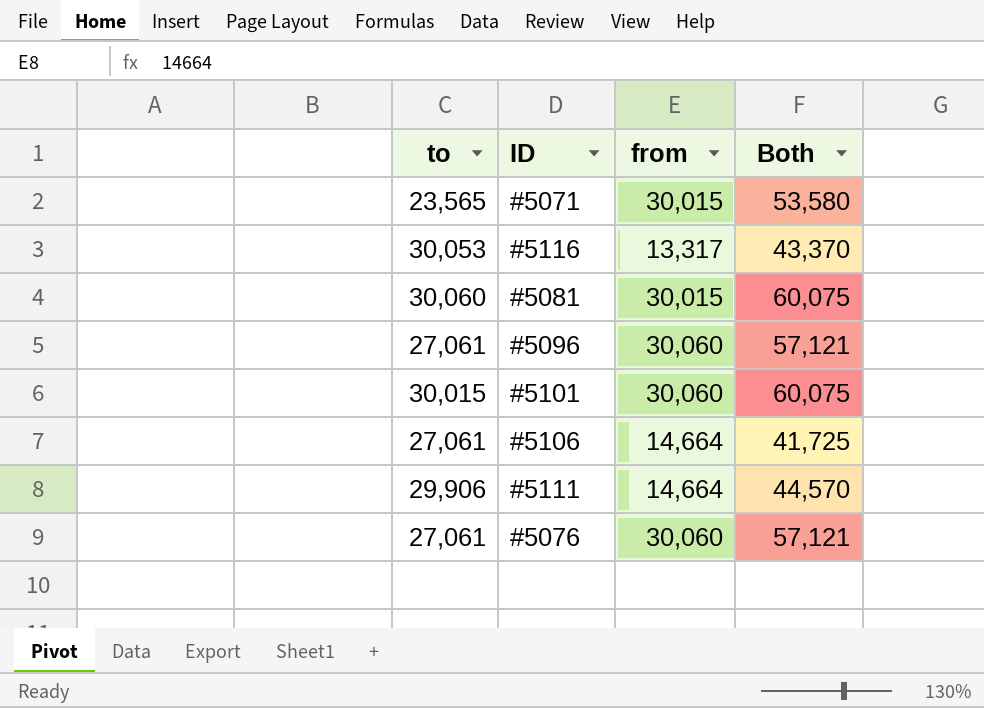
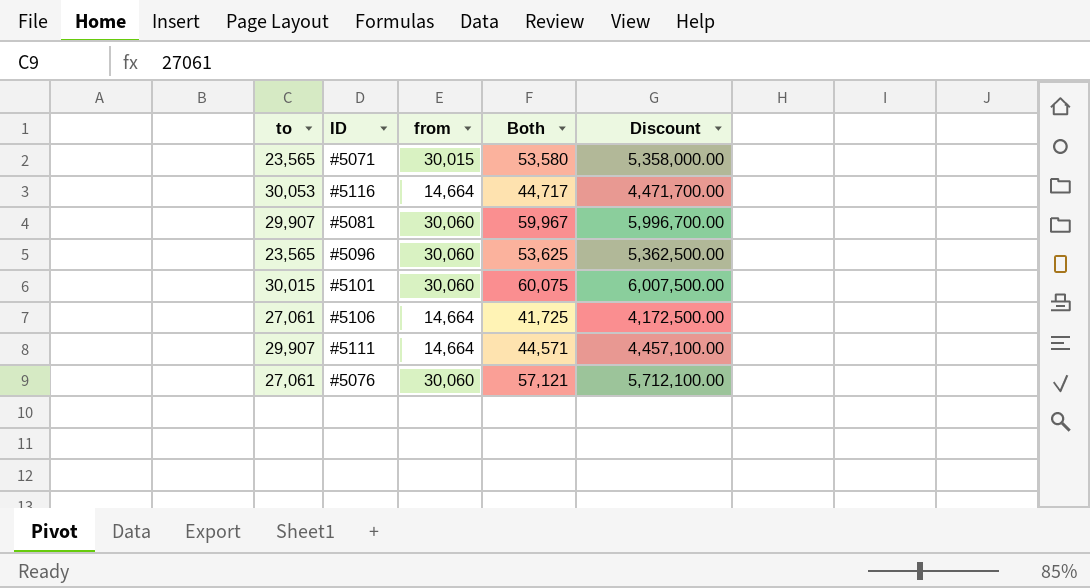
column Discount | formula: none -> [Both] * 100
#5116 | from: 13,317 -> 14,664
#5116 | Both: 43,370 -> 44,717
#5081 | to: 30,060 -> 29,907
#5081 | from: 30,015 -> 30,060
#5081 | Both: 60,075 -> 59,967
#5096 | to: 27,061 -> 23,565
#5096 | Both: 57,121 -> 53,625
#5111 | to: 29,906 -> 29,907
#5111 | Both: 44,570 -> 44,571

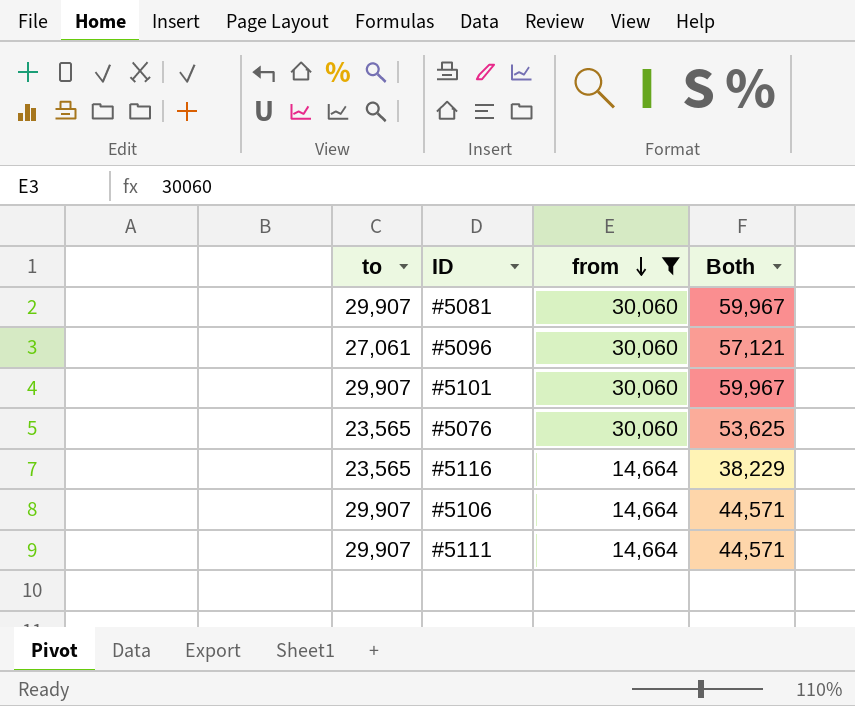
filter: none -> from != 30,015
row order: none -> from descending
column Discount | formula: [Both] * 100 -> none
#5096 | to: 23,565 -> 27,061
#5096 | Both: 53,625 -> 57,121
#5101 | to: 30,015 -> 29,907
#5101 | Both: 60,075 -> 59,967
#5076 | to: 27,061 -> 23,565
#5076 | Both: 57,121 -> 53,625
#5116 | to: 30,053 -> 23,565
#5116 | Both: 44,717 -> 38,229
#5106 | to: 27,061 -> 29,907
#5106 | Both: 41,725 -> 44,571

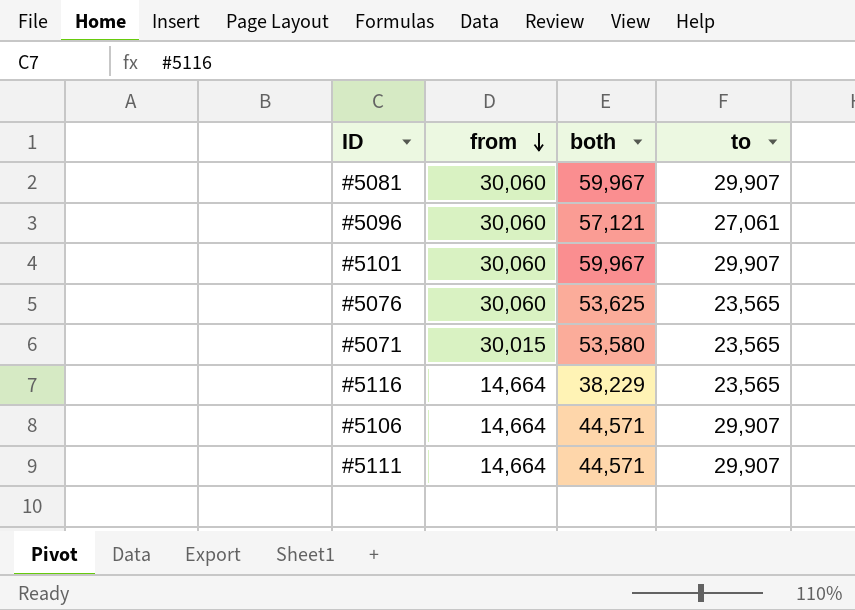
filter: from != 30,015 -> none
column name: Both -> both
column to | position: 1 -> 4

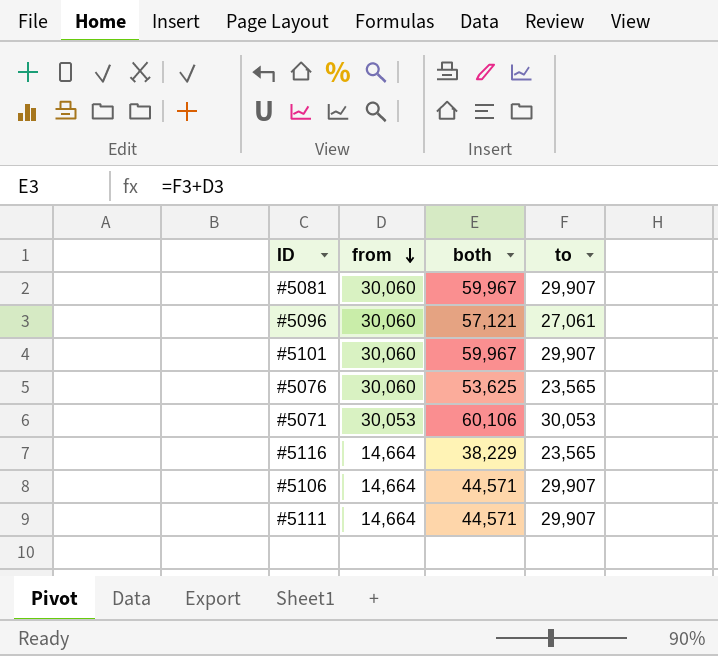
#5071 | from: 30,015 -> 30,053
#5071 | both: 53,580 -> 60,106
#5071 | to: 23,565 -> 30,053

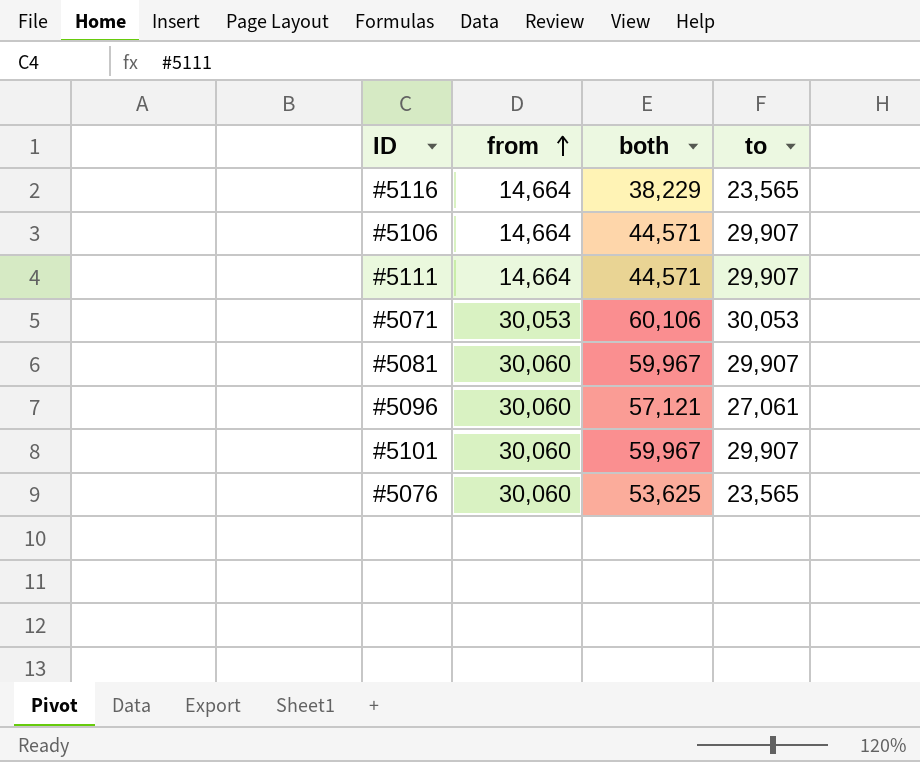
row order: from descending -> from ascending

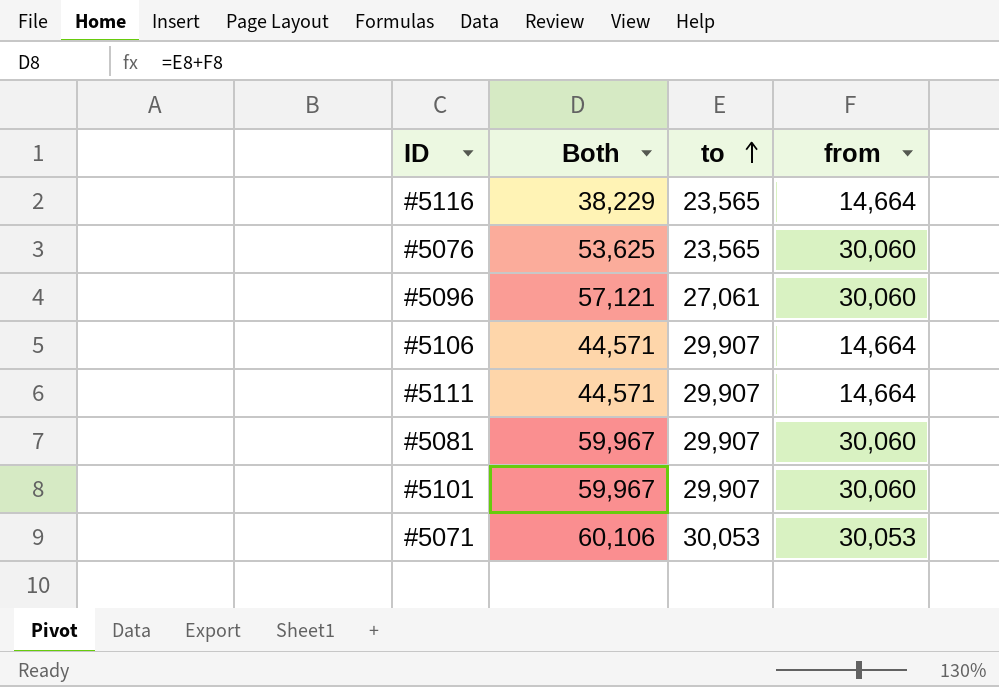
row order: from ascending -> to ascending
column name: both -> Both
column from | position: 2 -> 4

